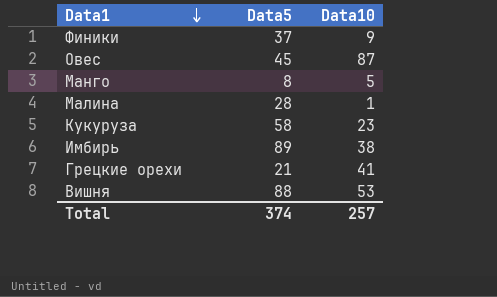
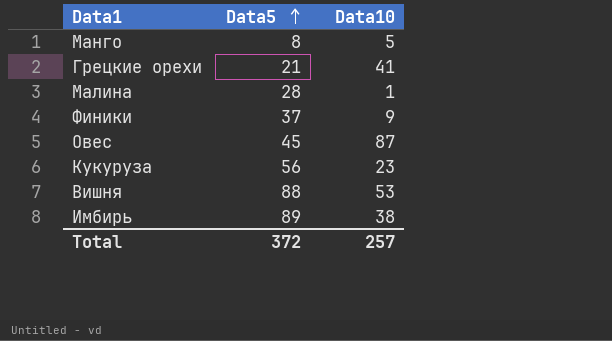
row order: Data1 descending -> Data5 ascending
Кукуруза | Data5: 58 -> 56
Total | Data5: 374 -> 372

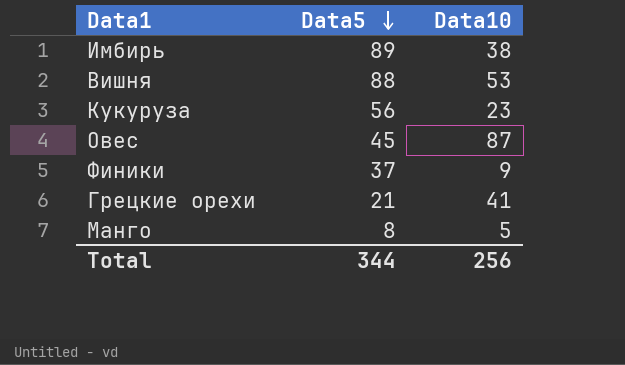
row order: Data5 ascending -> Data5 descending
row Малина: 28 | 1 -> none
Total | Data5: 372 -> 344
Total | Data10: 257 -> 256

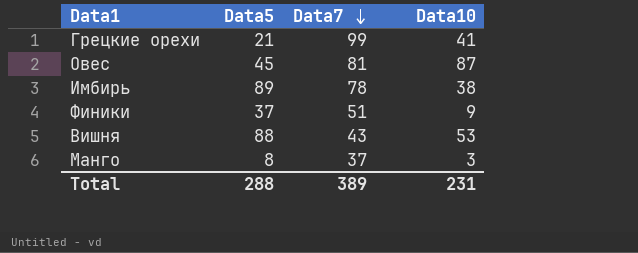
row order: Data5 descending -> Data7 descending
column Data7 | position: none -> 3
row Кукуруза: 56 | 23 -> none
Манго | Data10: 5 -> 3
Total | Data5: 344 -> 288
Total | Data10: 256 -> 231

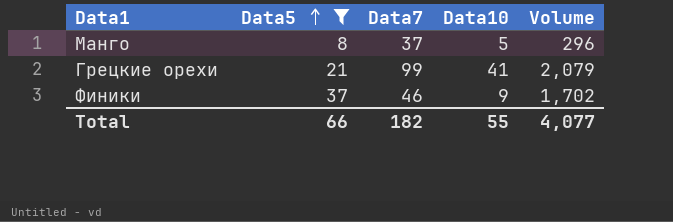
filter: none -> Data5 <= 37
row order: Data7 descending -> Data5 ascending
column Volume | formula: none -> [Data5] * [Data7]
Манго | Data10: 3 -> 5
Финики | Data7: 51 -> 46
Total | Data5: 288 -> 66
Total | Data7: 389 -> 182
Total | Data10: 231 -> 55

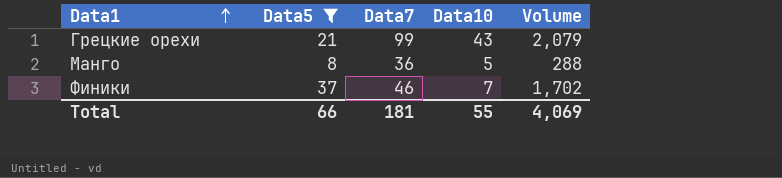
row order: Data5 ascending -> Data1 ascending
Грецкие орехи | Data10: 41 -> 43
Манго | Data7: 37 -> 36
Манго | Volume: 296 -> 288
Финики | Data10: 9 -> 7
Total | Data7: 182 -> 181
Total | Volume: 4,077 -> 4,069

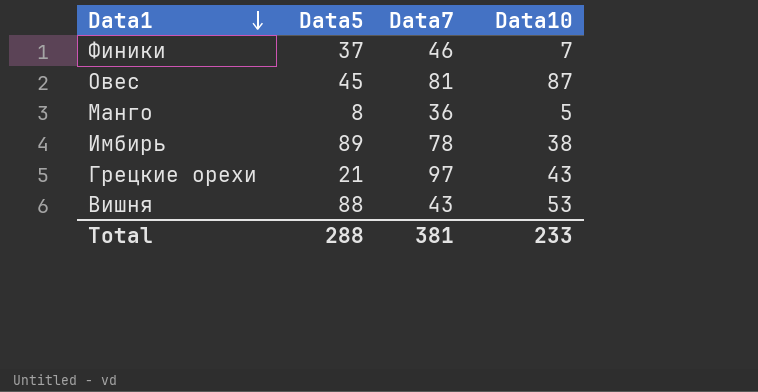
filter: Data5 <= 37 -> none
row order: Data1 ascending -> Data1 descending
column Volume | formula: [Data5] * [Data7] -> none
Грецкие орехи | Data7: 99 -> 97
Total | Data5: 66 -> 288
Total | Data7: 181 -> 381
Total | Data10: 55 -> 233

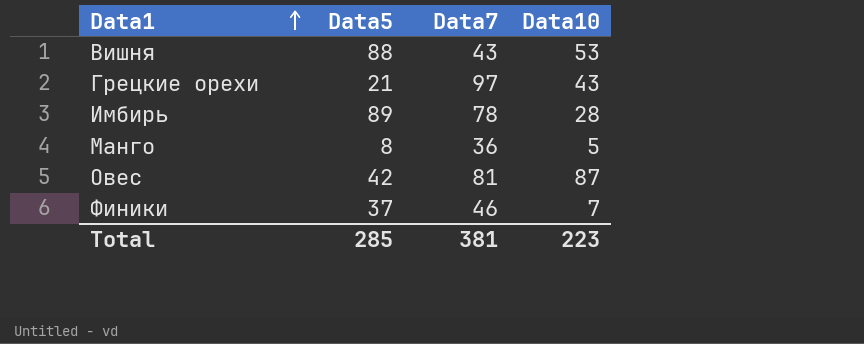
row order: Data1 descending -> Data1 ascending
Имбирь | Data10: 38 -> 28
Овес | Data5: 45 -> 42
Total | Data5: 288 -> 285
Total | Data10: 233 -> 223

